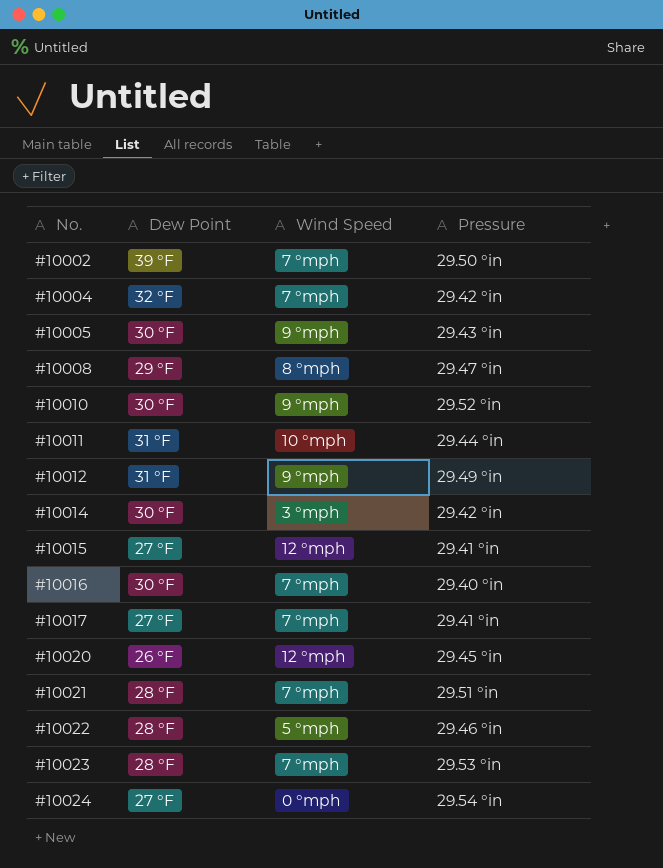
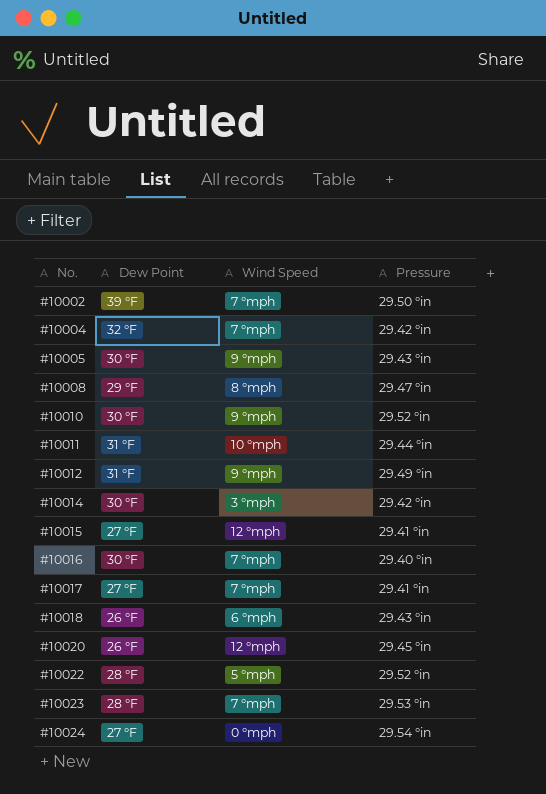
row #10021: 28 °F | 7 °mph | 29.51 °in -> none
row #10018: none -> 26 °F | 6 °mph | 29.43 °in
#10022 | Pressure: 29.46 °in -> 29.52 °in

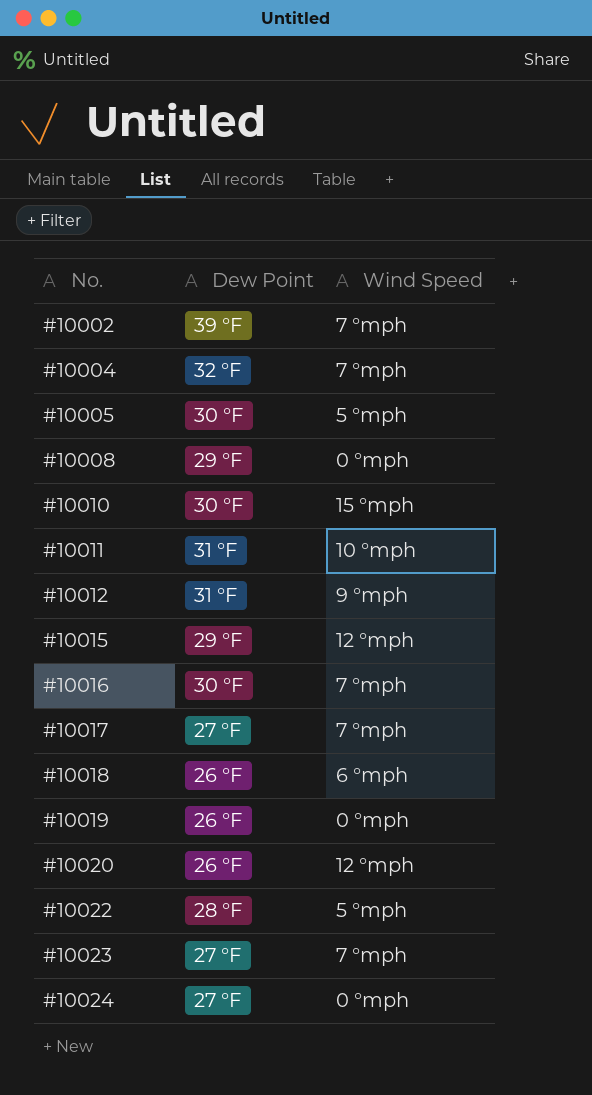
column Pressure | position: 4 -> none
row #10014: 30 °F | 3 °mph | 29.42 °in -> none
#10005 | Wind Speed: 9 °mph -> 5 °mph
#10008 | Wind Speed: 8 °mph -> 0 °mph
#10010 | Wind Speed: 9 °mph -> 15 °mph
#10015 | Dew Point: 27 °F -> 29 °F
row #10019: none -> 26 °F | 0 °mph
#10023 | Dew Point: 28 °F -> 27 °F

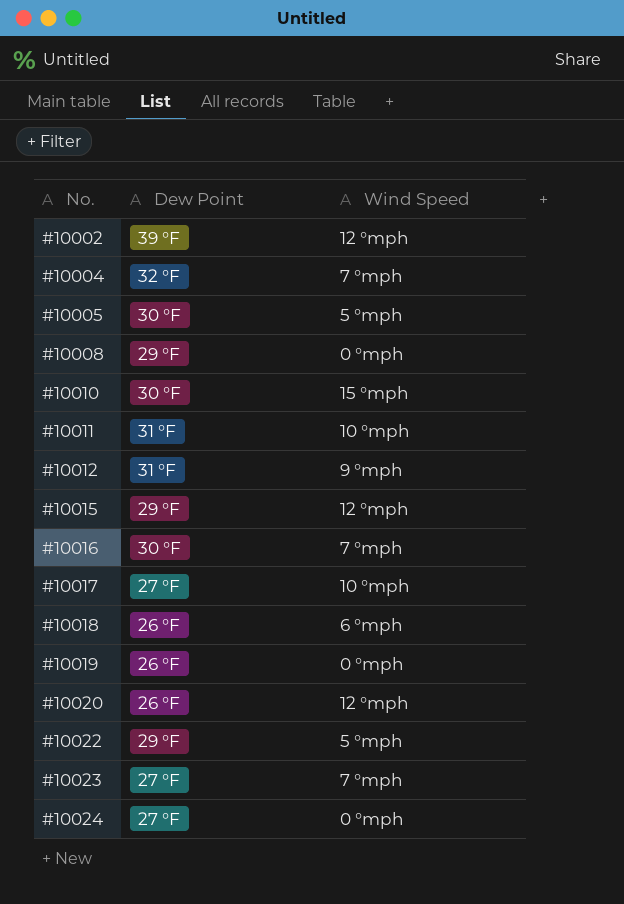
#10002 | Wind Speed: 7 °mph -> 12 °mph
#10017 | Wind Speed: 7 °mph -> 10 °mph
#10022 | Dew Point: 28 °F -> 29 °F

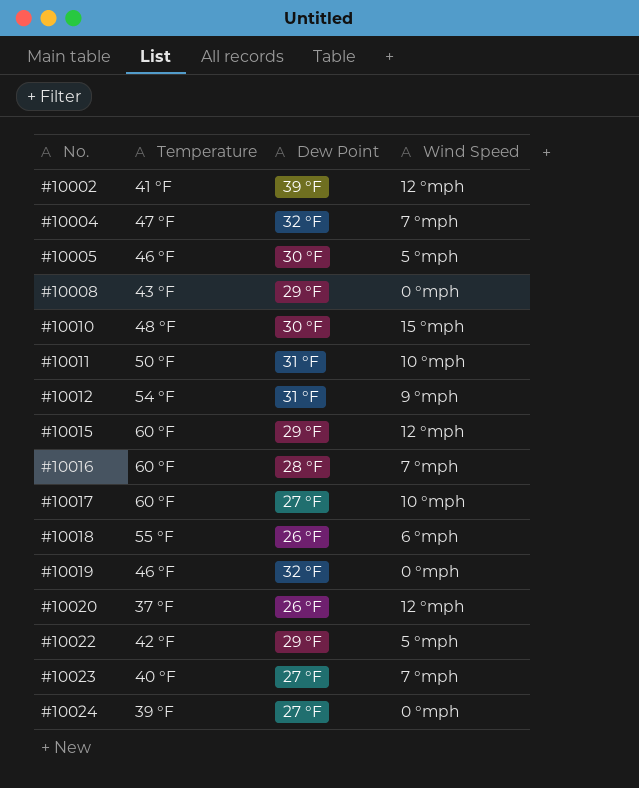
column Temperature | position: none -> 2
#10016 | Dew Point: 30 °F -> 28 °F
#10019 | Dew Point: 26 °F -> 32 °F

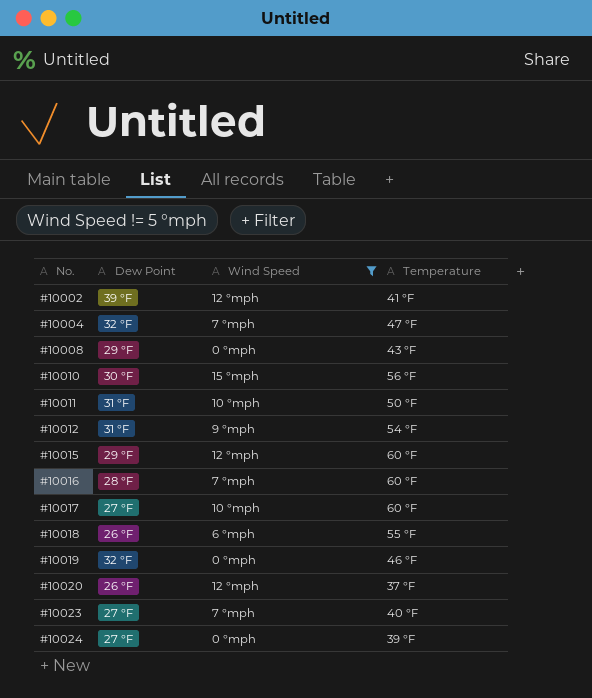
filter: none -> Wind Speed != 5 °mph
column Temperature | position: 2 -> 4
#10010 | Temperature: 48 °F -> 56 °F

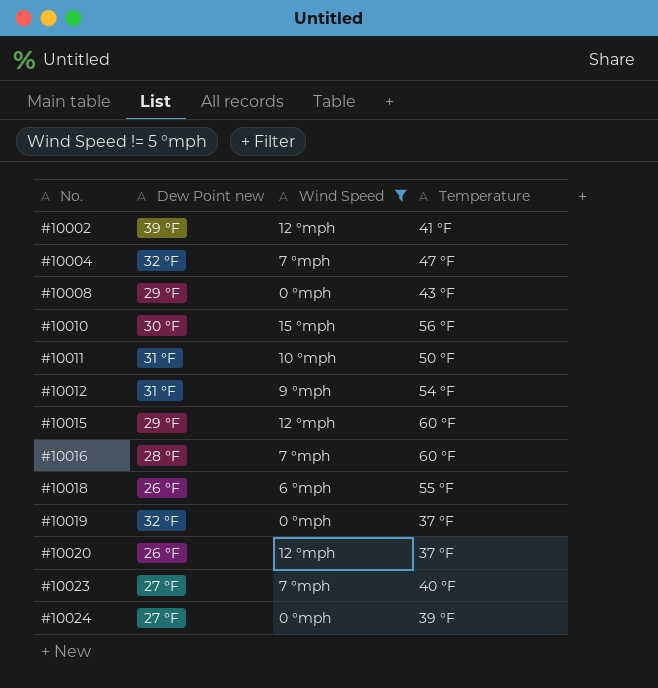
column name: Dew Point -> Dew Point new
row #10017: 27 °F | 10 °mph | 60 °F -> none
#10019 | Temperature: 46 °F -> 37 °F

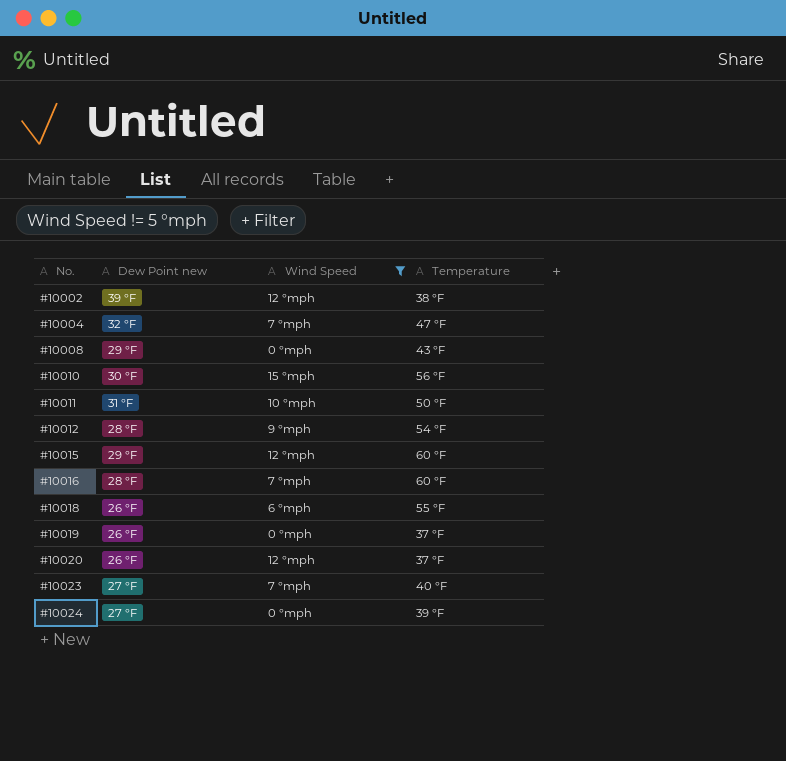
#10002 | Temperature: 41 °F -> 38 °F
#10012 | Dew Point new: 31 °F -> 28 °F
#10019 | Dew Point new: 32 °F -> 26 °F

